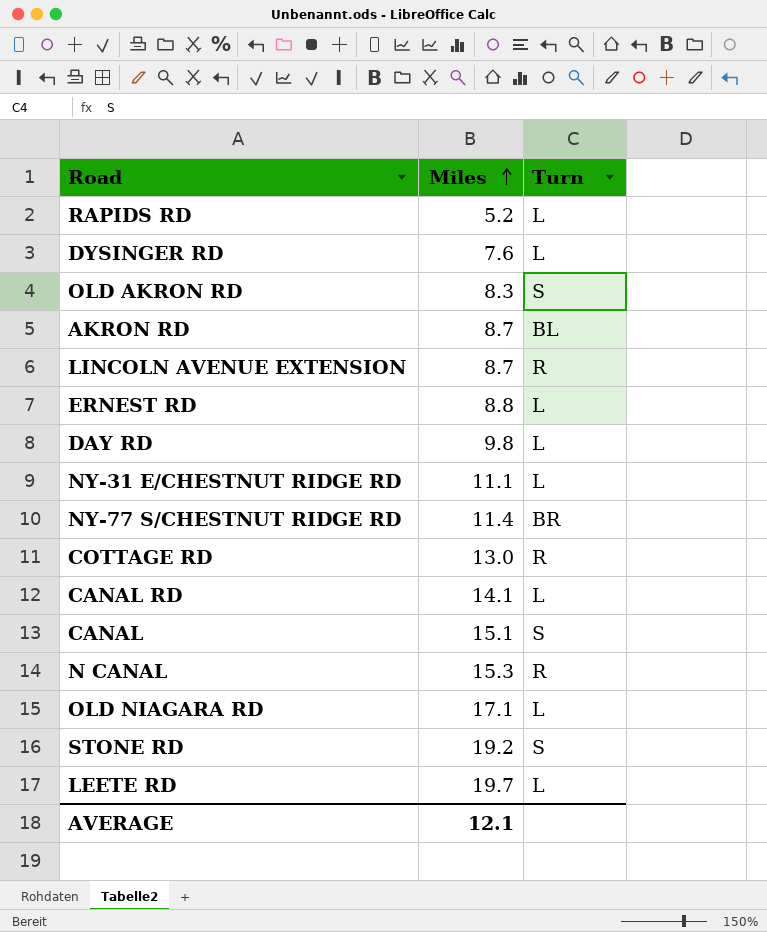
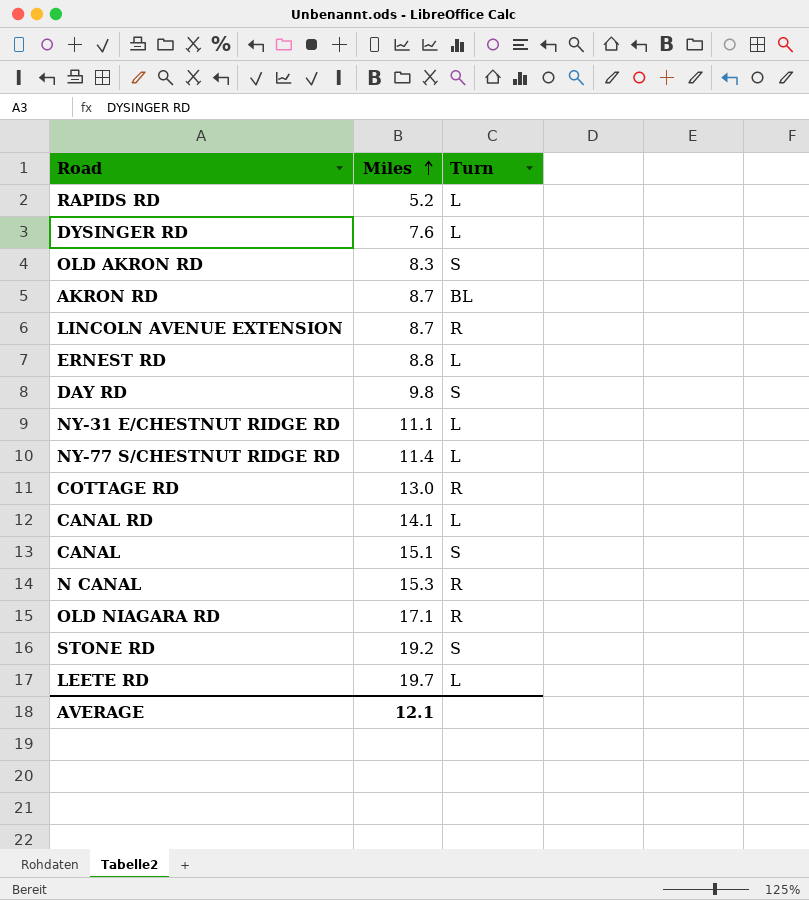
DAY RD | Turn: L -> S
NY-77 S/CHESTNUT RIDGE RD | Turn: BR -> L
OLD NIAGARA RD | Turn: L -> R

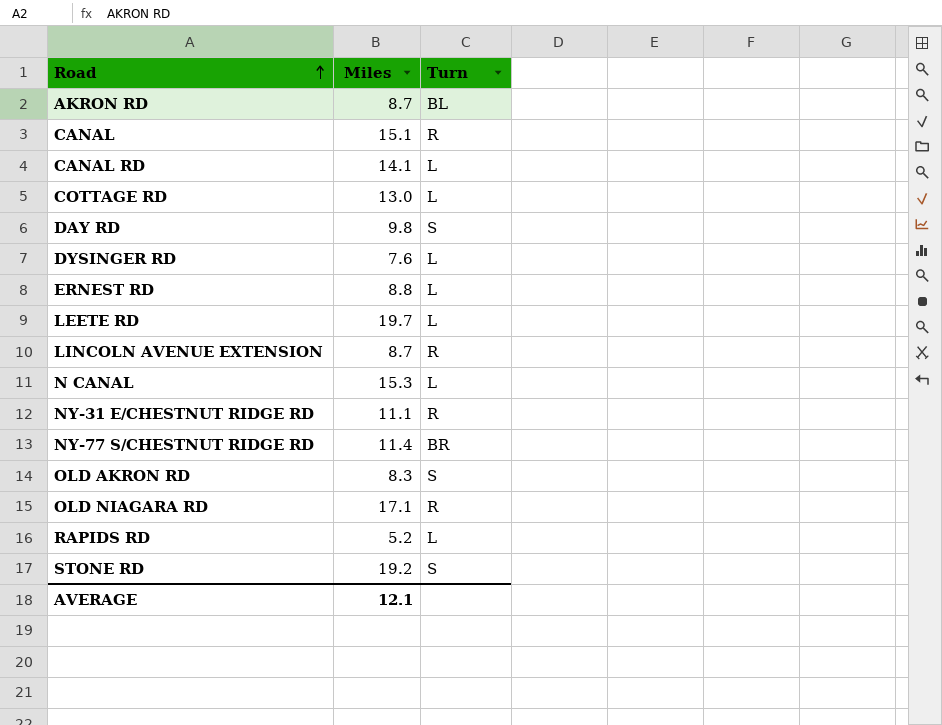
row order: Miles ascending -> Road ascending
CANAL | Turn: S -> R
COTTAGE RD | Turn: R -> L
N CANAL | Turn: R -> L
NY-31 E/CHESTNUT RIDGE RD | Turn: L -> R
NY-77 S/CHESTNUT RIDGE RD | Turn: L -> BR

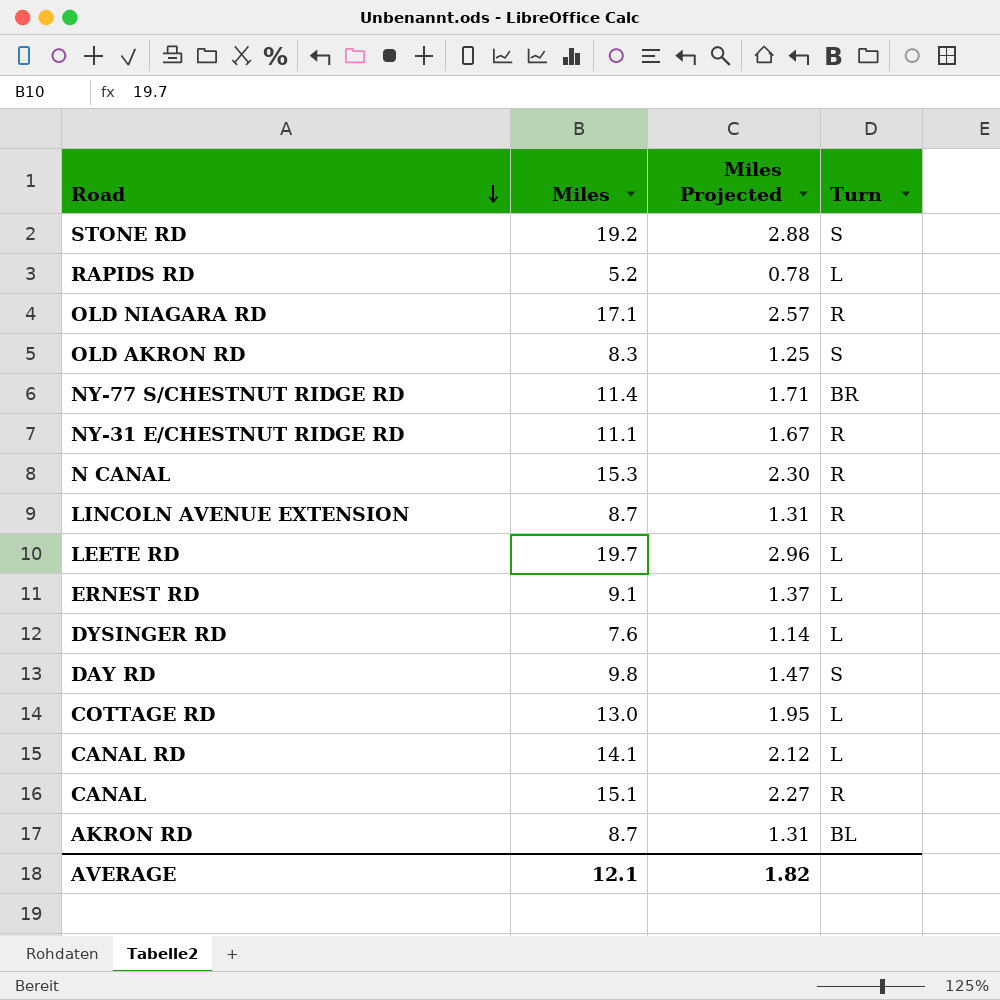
row order: Road ascending -> Road descending
column Miles Projected | formula: none -> [Miles] * 0.15
N CANAL | Turn: L -> R
ERNEST RD | Miles: 8.8 -> 9.1

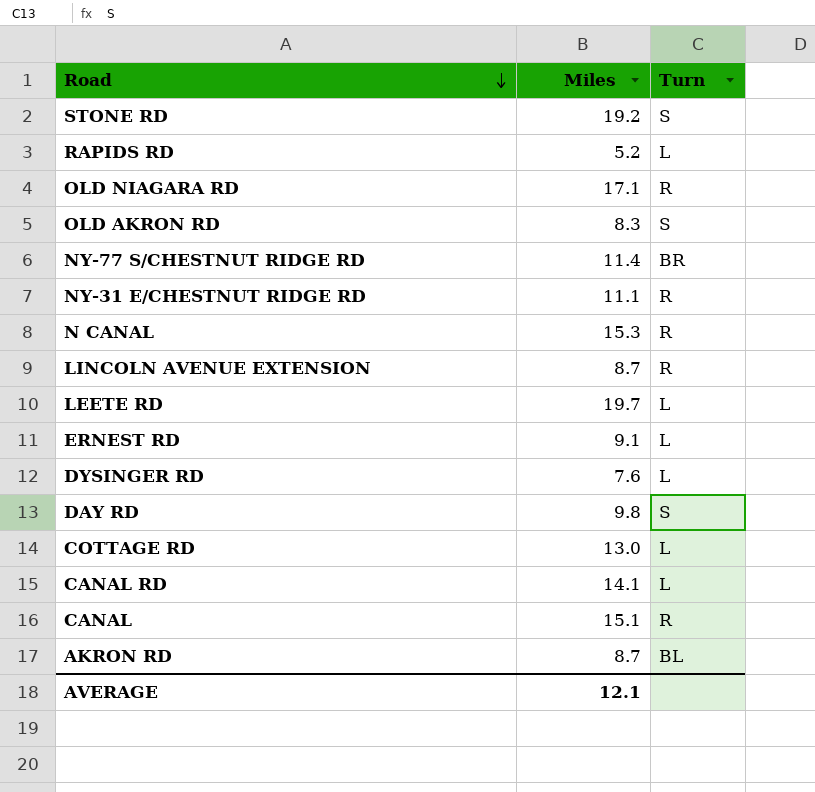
column Miles Projected | formula: [Miles] * 0.15 -> none

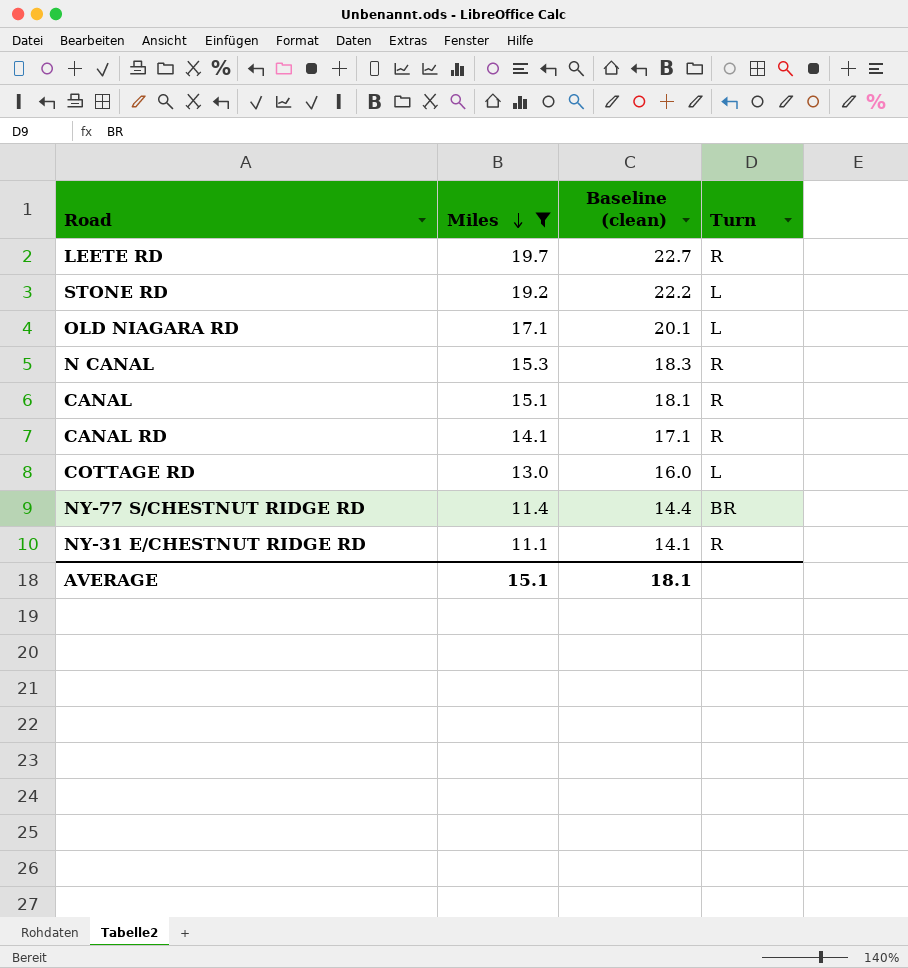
filter: none -> Miles >= 11.1
row order: Road descending -> Miles descending
column Baseline (clean) | formula: none -> [Miles] + 3
LEETE RD | Turn: L -> R
STONE RD | Turn: S -> L
OLD NIAGARA RD | Turn: R -> L
CANAL RD | Turn: L -> R
AVERAGE | Miles: 12.1 -> 15.1

